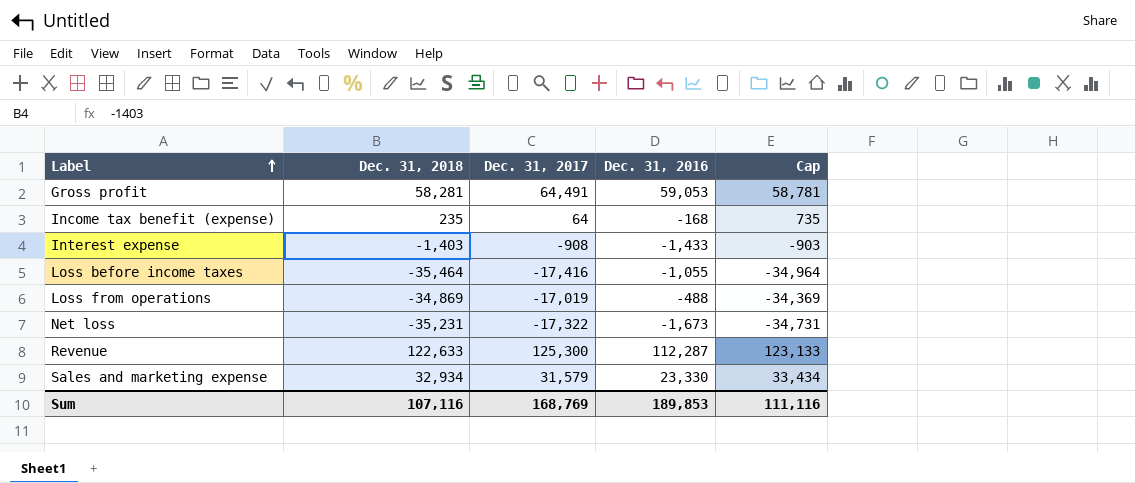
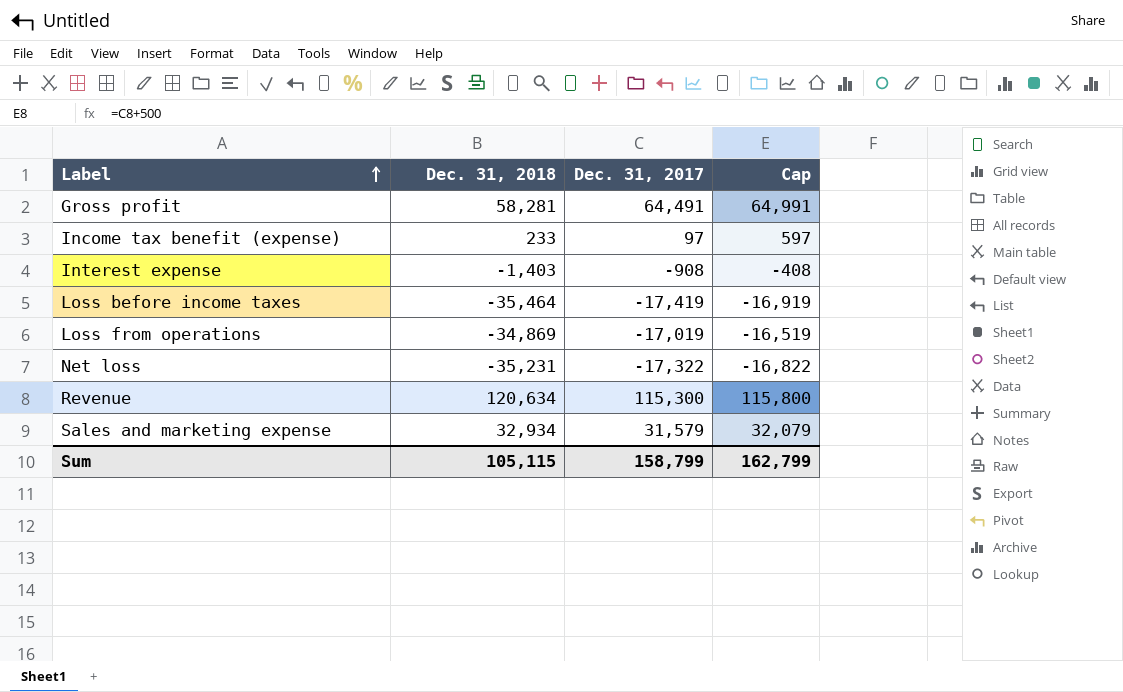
column Dec. 31, 2016 | position: 4 -> none
column Cap | formula: [Dec. 31, 2018] + 500 -> [Dec. 31, 2017] + 500
Income tax benefit (expense) | Dec. 31, 2018: 235 -> 233
Income tax benefit (expense) | Dec. 31, 2017: 64 -> 97
Loss before income taxes | Dec. 31, 2017: -17,416 -> -17,419
Revenue | Dec. 31, 2018: 122,633 -> 120,634
Revenue | Dec. 31, 2017: 125,300 -> 115,300
Sum | Dec. 31, 2018: 107,116 -> 105,115
Sum | Dec. 31, 2017: 168,769 -> 158,799
Sum | Cap: 111,116 -> 162,799

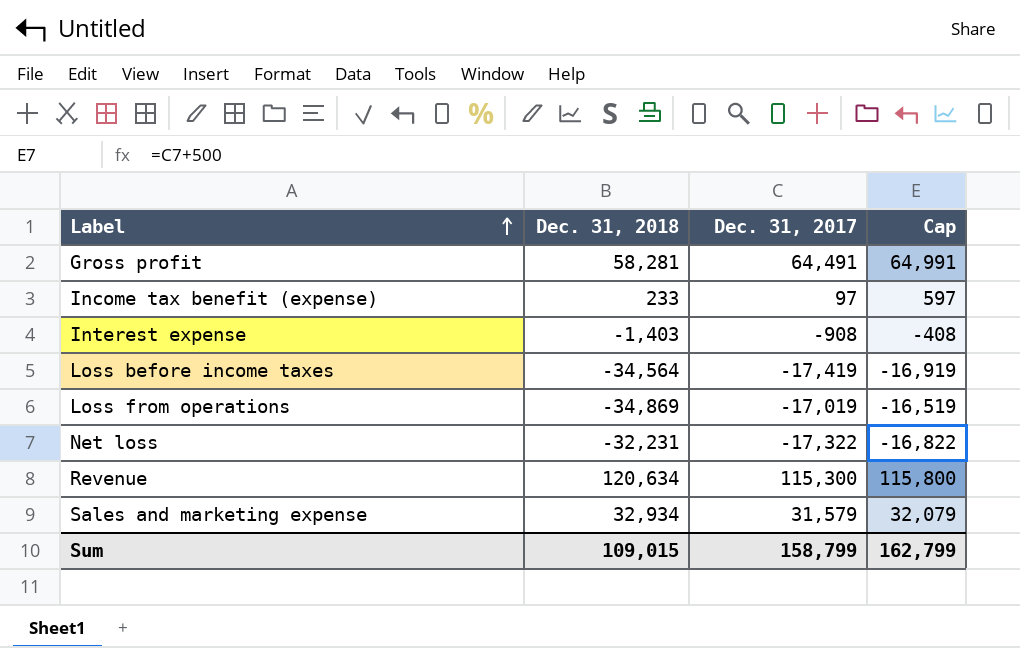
Loss before income taxes | Dec. 31, 2018: -35,464 -> -34,564
Net loss | Dec. 31, 2018: -35,231 -> -32,231
Sum | Dec. 31, 2018: 105,115 -> 109,015

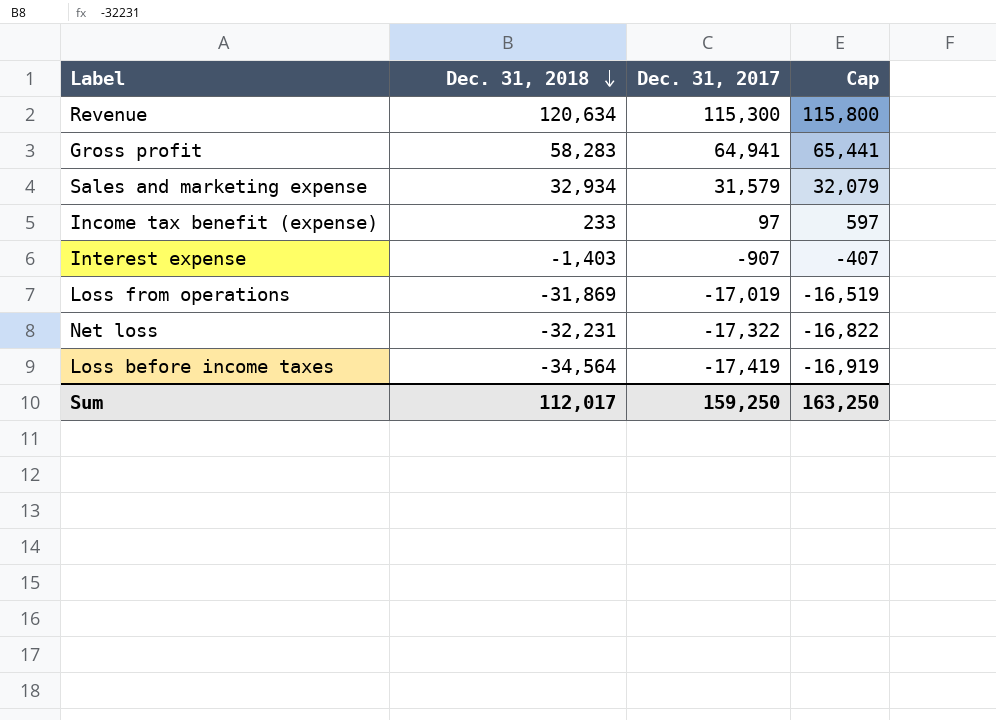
row order: Label ascending -> Dec. 31, 2018 descending
Gross profit | Dec. 31, 2018: 58,281 -> 58,283
Gross profit | Dec. 31, 2017: 64,491 -> 64,941
Gross profit | Cap: 64,991 -> 65,441
Interest expense | Dec. 31, 2017: -908 -> -907
Interest expense | Cap: -408 -> -407
Loss from operations | Dec. 31, 2018: -34,869 -> -31,869
Sum | Dec. 31, 2018: 109,015 -> 112,017
Sum | Dec. 31, 2017: 158,799 -> 159,250
Sum | Cap: 162,799 -> 163,250

